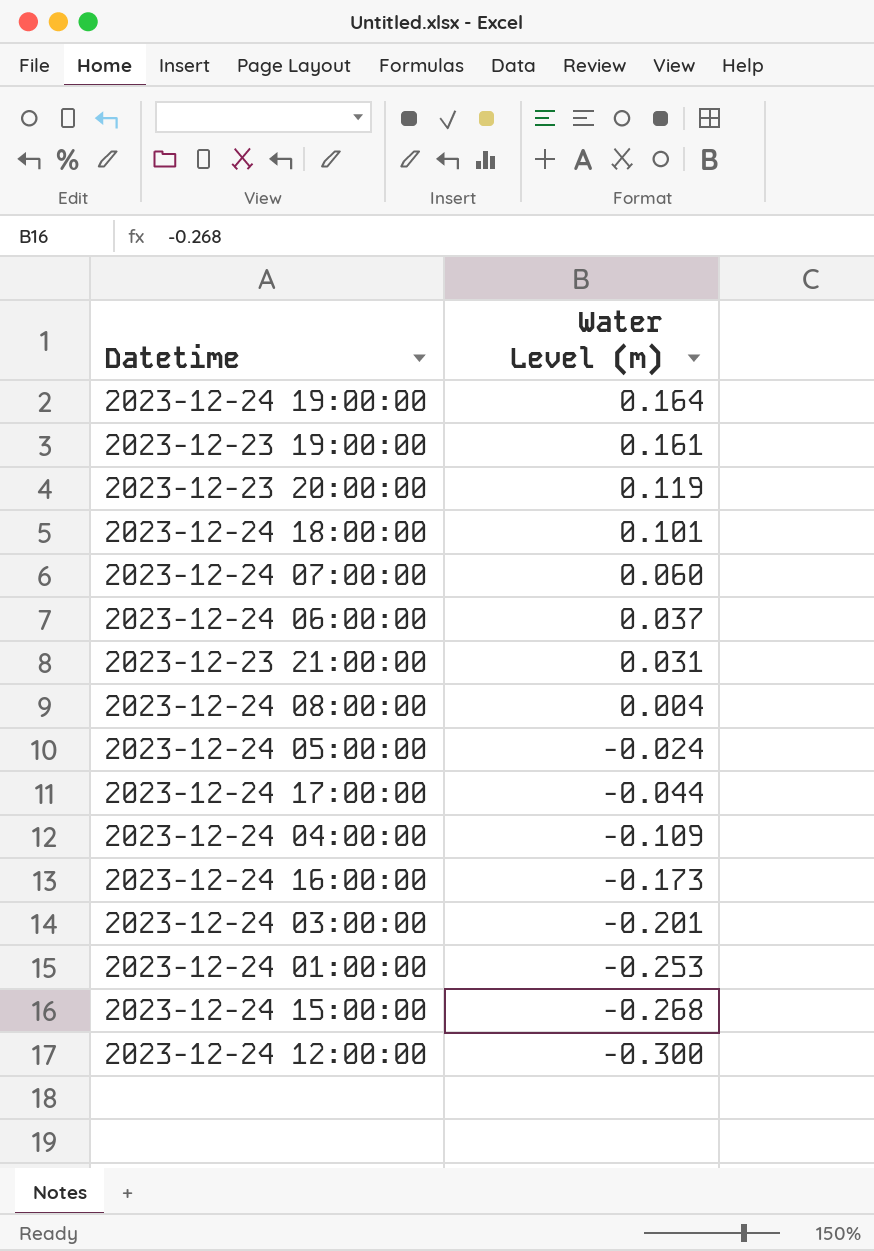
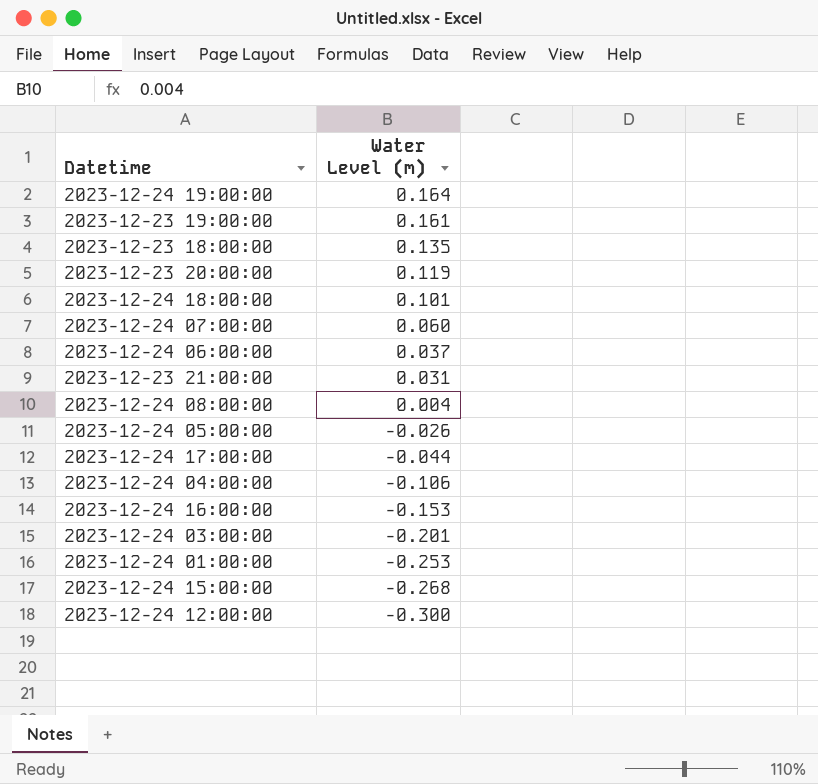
row 2023-12-23 18:00:00: none -> 0.135
2023-12-24 05:00:00 | Water Level (m): -0.024 -> -0.026
2023-12-24 04:00:00 | Water Level (m): -0.109 -> -0.106
2023-12-24 16:00:00 | Water Level (m): -0.173 -> -0.153

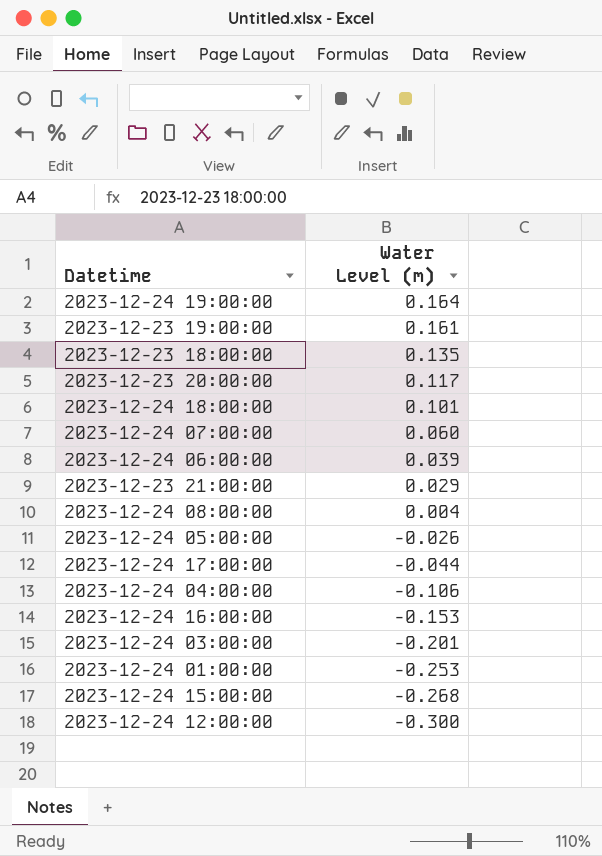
2023-12-23 20:00:00 | Water Level (m): 0.119 -> 0.117
2023-12-24 06:00:00 | Water Level (m): 0.037 -> 0.039
2023-12-23 21:00:00 | Water Level (m): 0.031 -> 0.029

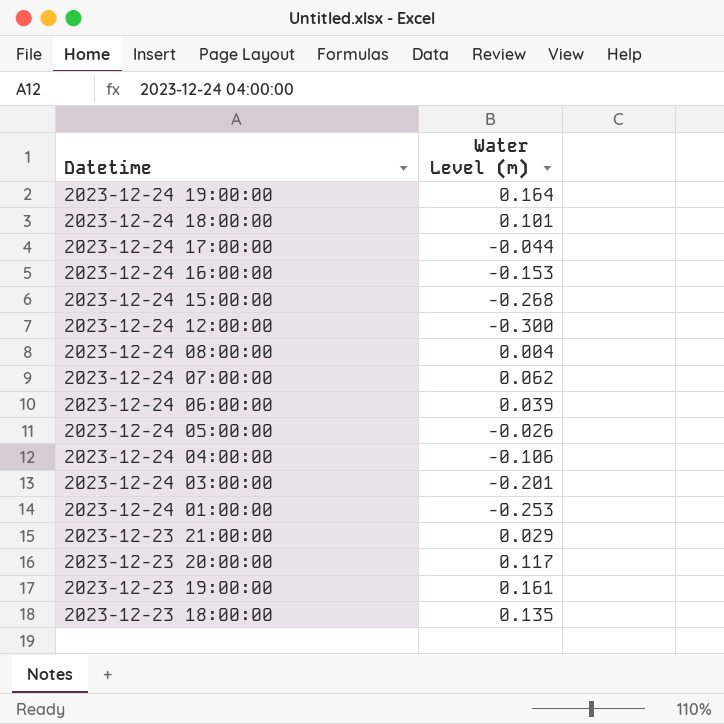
row order: Water Level (m) descending -> Datetime descending
2023-12-24 07:00:00 | Water Level (m): 0.060 -> 0.062

